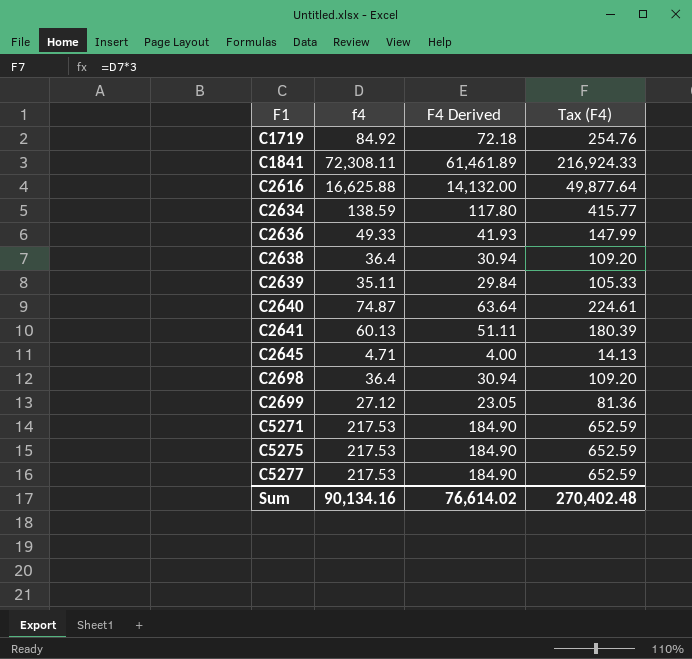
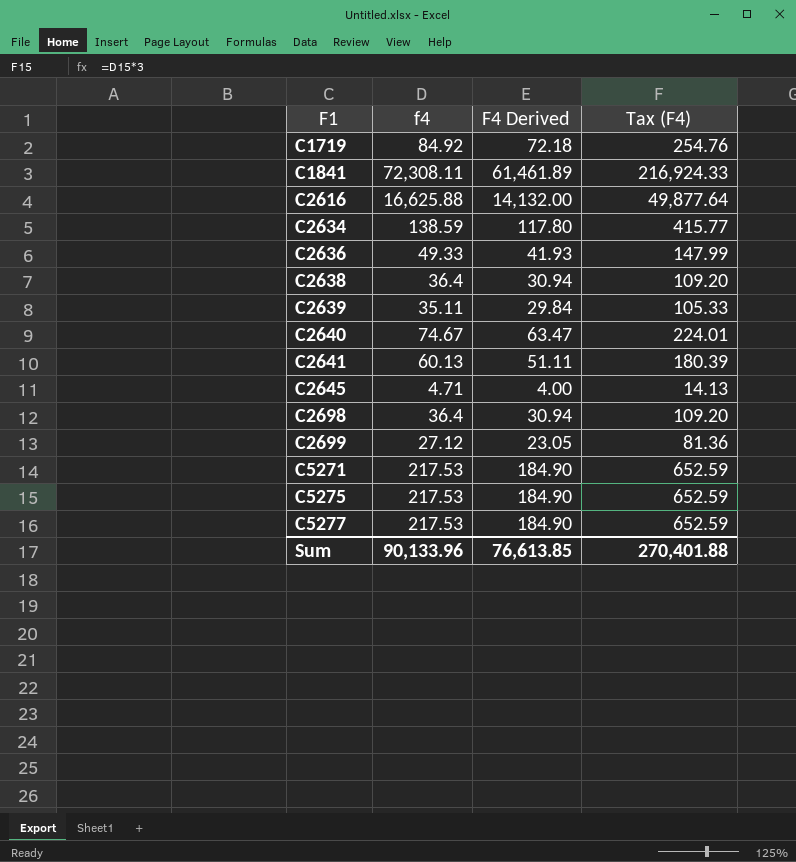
C2640 | f4: 74.87 -> 74.67
C2640 | F4 Derived: 63.64 -> 63.47
C2640 | Tax (F4): 224.61 -> 224.01
Sum | f4: 90,134.16 -> 90,133.96
Sum | F4 Derived: 76,614.02 -> 76,613.85
Sum | Tax (F4): 270,402.48 -> 270,401.88

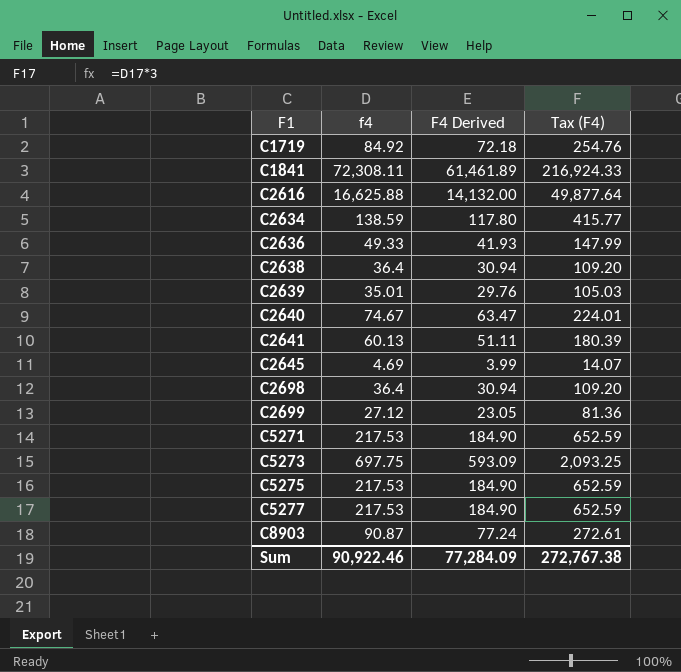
C2639 | f4: 35.11 -> 35.01
C2639 | F4 Derived: 29.84 -> 29.76
C2639 | Tax (F4): 105.33 -> 105.03
C2645 | f4: 4.71 -> 4.69
C2645 | F4 Derived: 4.00 -> 3.99
C2645 | Tax (F4): 14.13 -> 14.07
row C5273: none -> 697.75 | 593.09 | 2,093.25
row C8903: none -> 90.87 | 77.24 | 272.61
Sum | f4: 90,133.96 -> 90,922.46
Sum | F4 Derived: 76,613.85 -> 77,284.09
Sum | Tax (F4): 270,401.88 -> 272,767.38

